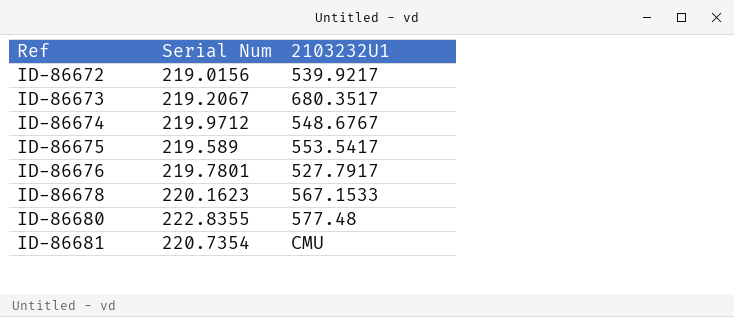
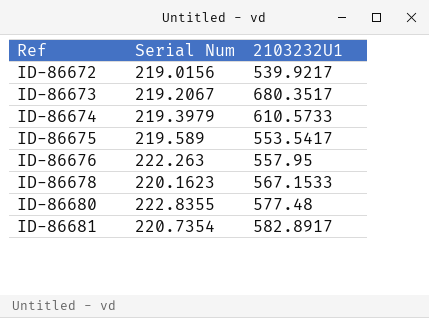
ID-86674 | Serial Num: 219.9712 -> 219.3979
ID-86674 | 2103232U1: 548.6767 -> 610.5733
ID-86676 | Serial Num: 219.7801 -> 222.263
ID-86676 | 2103232U1: 527.7917 -> 557.95
ID-86681 | 2103232U1: CMU -> 582.8917

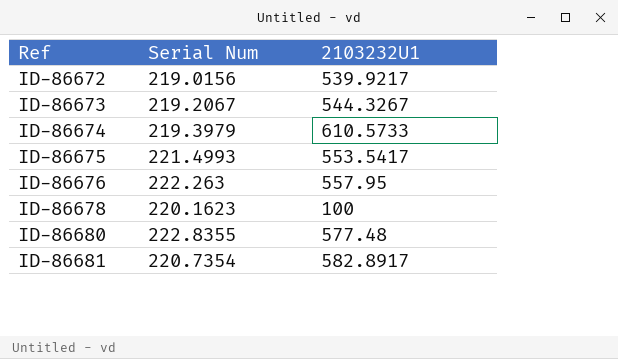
ID-86673 | 2103232U1: 680.3517 -> 544.3267
ID-86675 | Serial Num: 219.589 -> 221.4993
ID-86678 | 2103232U1: 567.1533 -> 100

